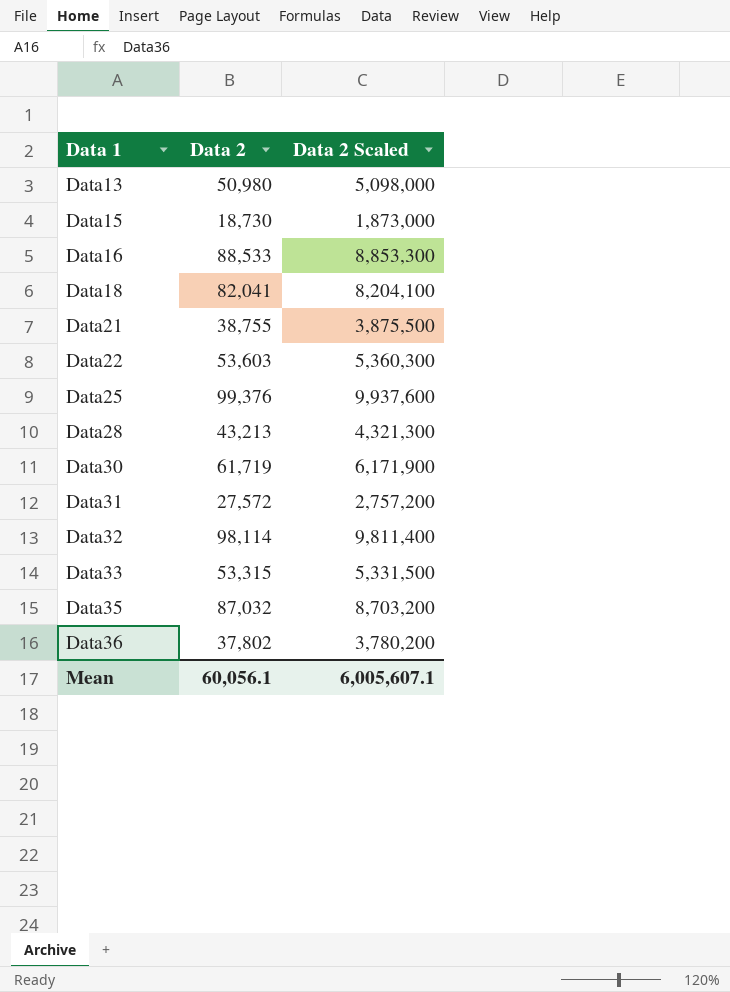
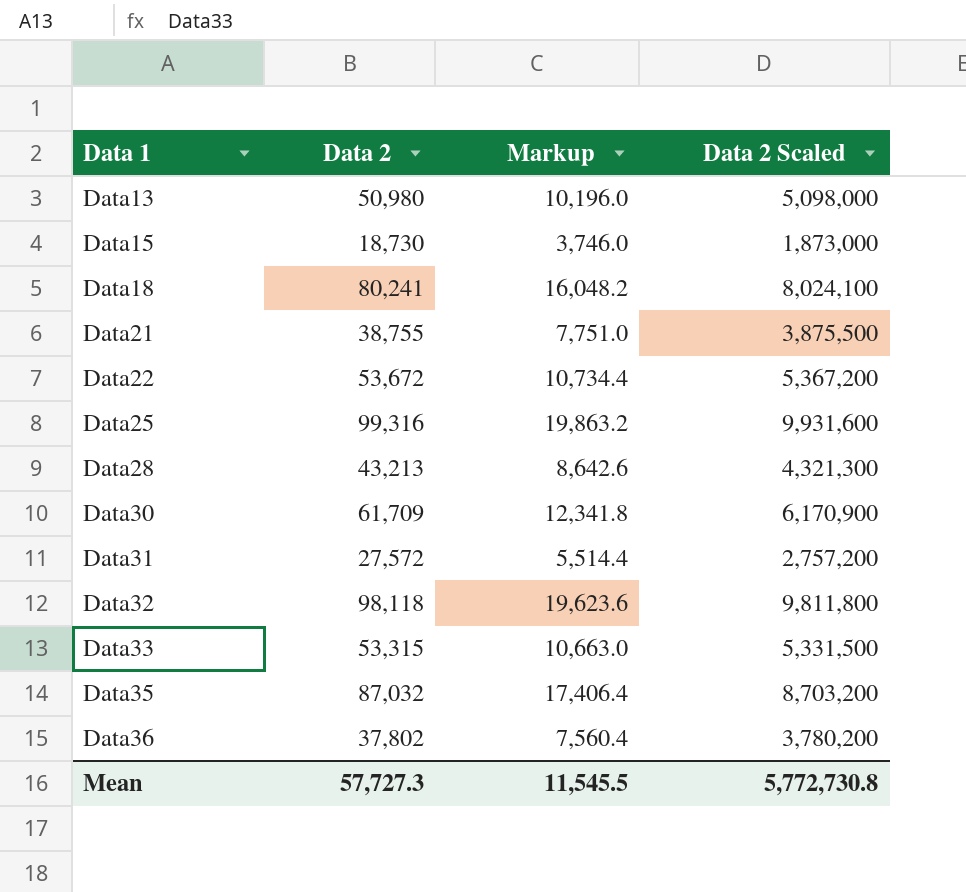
column Markup | formula: none -> [Data 2] * 0.2
row Data16: 88,533 | 8,853,300 -> none
Data18 | Data 2: 82,041 -> 80,241
Data18 | Data 2 Scaled: 8,204,100 -> 8,024,100
Data22 | Data 2: 53,603 -> 53,672
Data22 | Data 2 Scaled: 5,360,300 -> 5,367,200
Data25 | Data 2: 99,376 -> 99,316
Data25 | Data 2 Scaled: 9,937,600 -> 9,931,600
Data30 | Data 2: 61,719 -> 61,709
Data30 | Data 2 Scaled: 6,171,900 -> 6,170,900
Data32 | Data 2: 98,114 -> 98,118
Data32 | Data 2 Scaled: 9,811,400 -> 9,811,800
Mean | Data 2: 60,056.1 -> 57,727.3
Mean | Data 2 Scaled: 6,005,607.1 -> 5,772,730.8

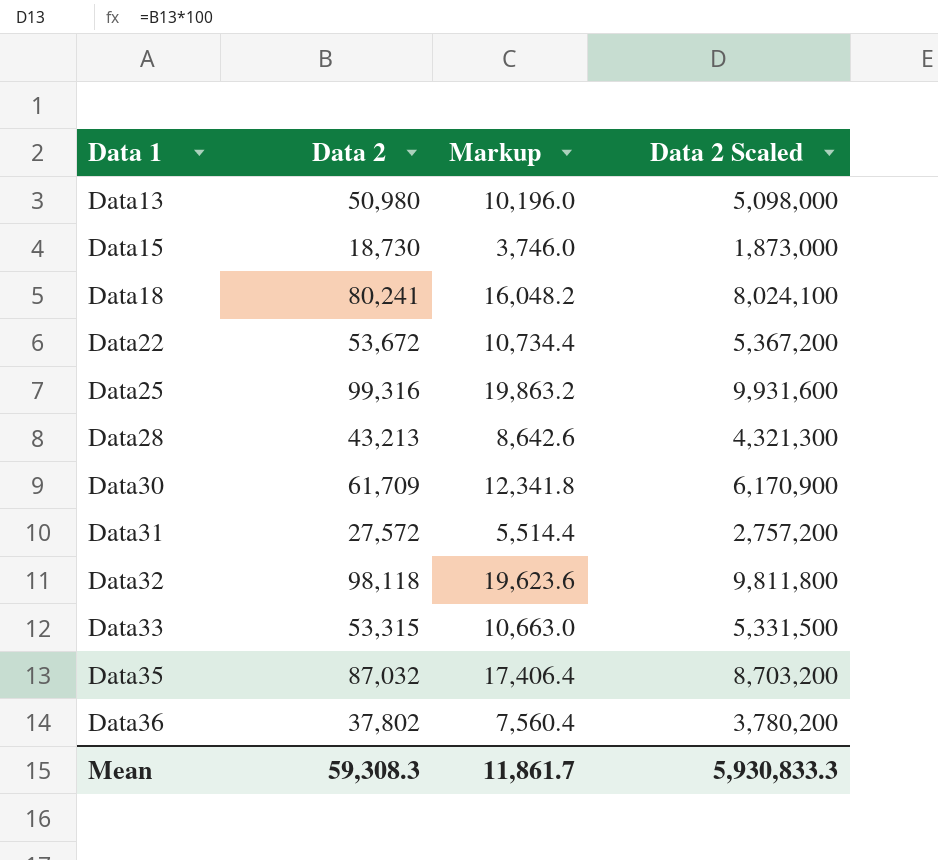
row Data21: 38,755 | 7,751.0 | 3,875,500 -> none
Mean | Data 2: 57,727.3 -> 59,308.3
Mean | Markup: 11,545.5 -> 11,861.7
Mean | Data 2 Scaled: 5,772,730.8 -> 5,930,833.3

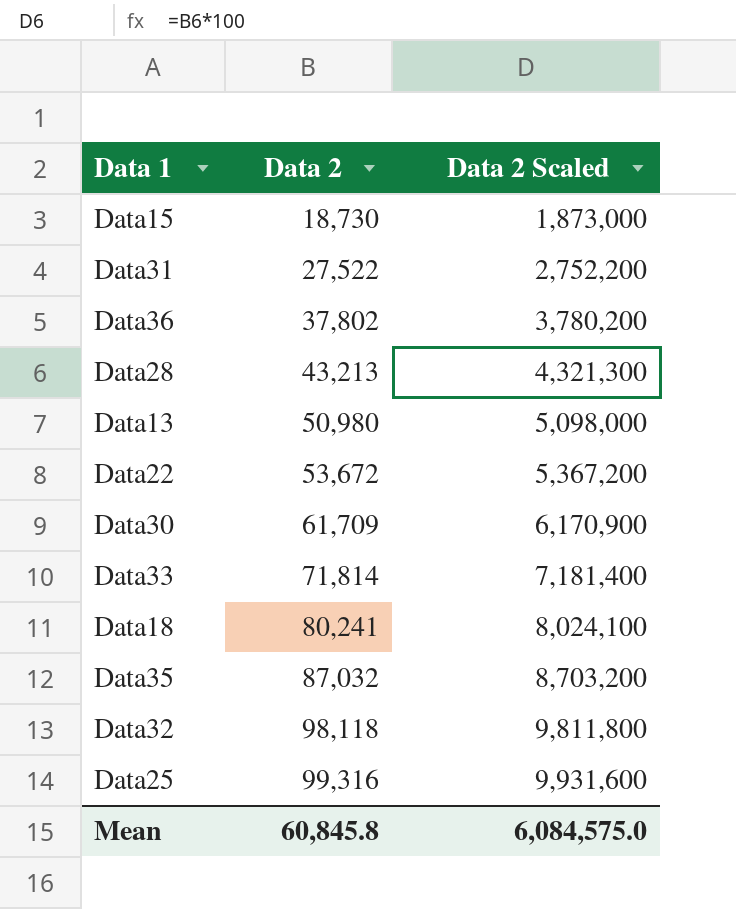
row order: Data 1 ascending -> Data 2 ascending
column Markup | formula: [Data 2] * 0.2 -> none
Data31 | Data 2: 27,572 -> 27,522
Data31 | Data 2 Scaled: 2,757,200 -> 2,752,200
Data33 | Data 2: 53,315 -> 71,814
Data33 | Data 2 Scaled: 5,331,500 -> 7,181,400
Mean | Data 2: 59,308.3 -> 60,845.8
Mean | Data 2 Scaled: 5,930,833.3 -> 6,084,575.0

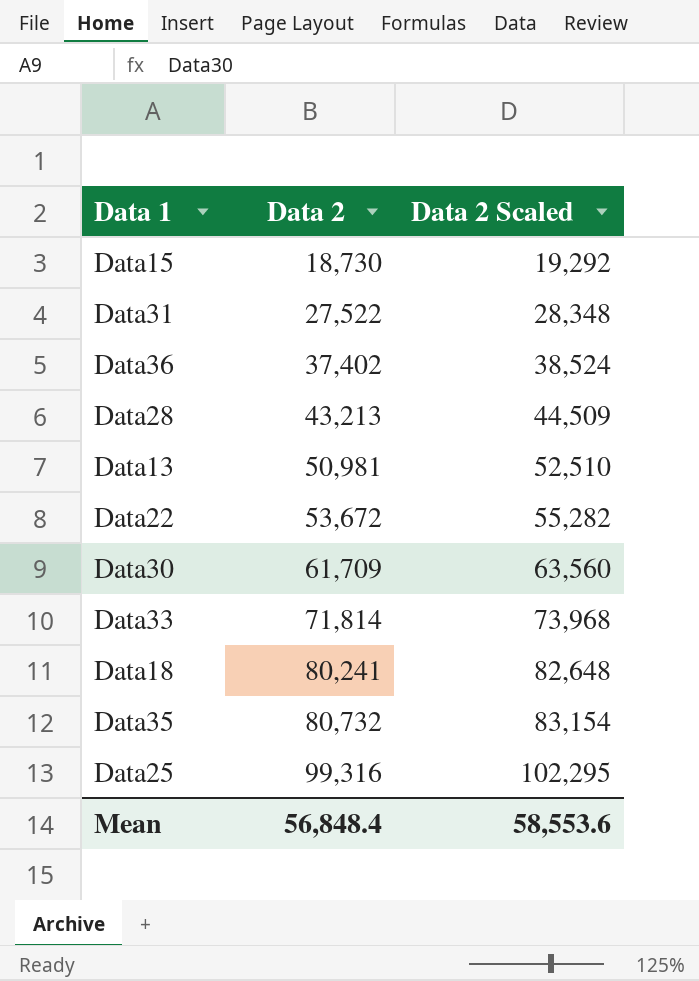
column Data 2 Scaled | formula: [Data 2] * 100 -> [Data 2] * 1.03
row Data32: 98,118 | 9,811,800 -> none
Data36 | Data 2: 37,802 -> 37,402
Data13 | Data 2: 50,980 -> 50,981
Data35 | Data 2: 87,032 -> 80,732
Mean | Data 2: 60,845.8 -> 56,848.4
Mean | Data 2 Scaled: 6,084,575.0 -> 58,553.6

